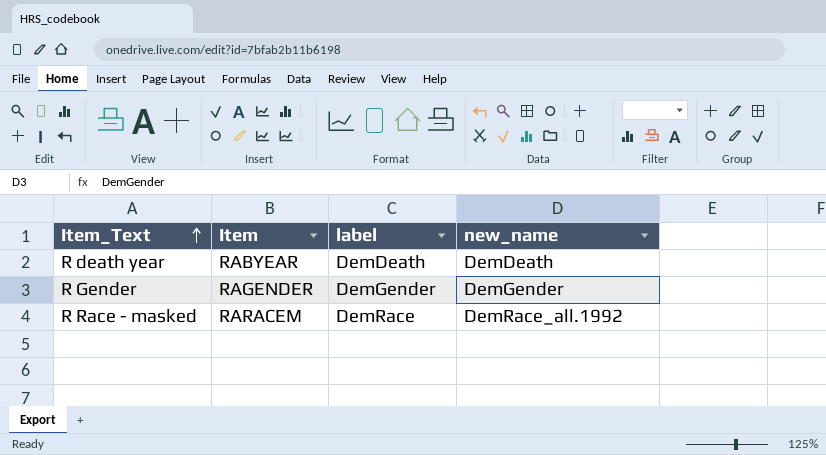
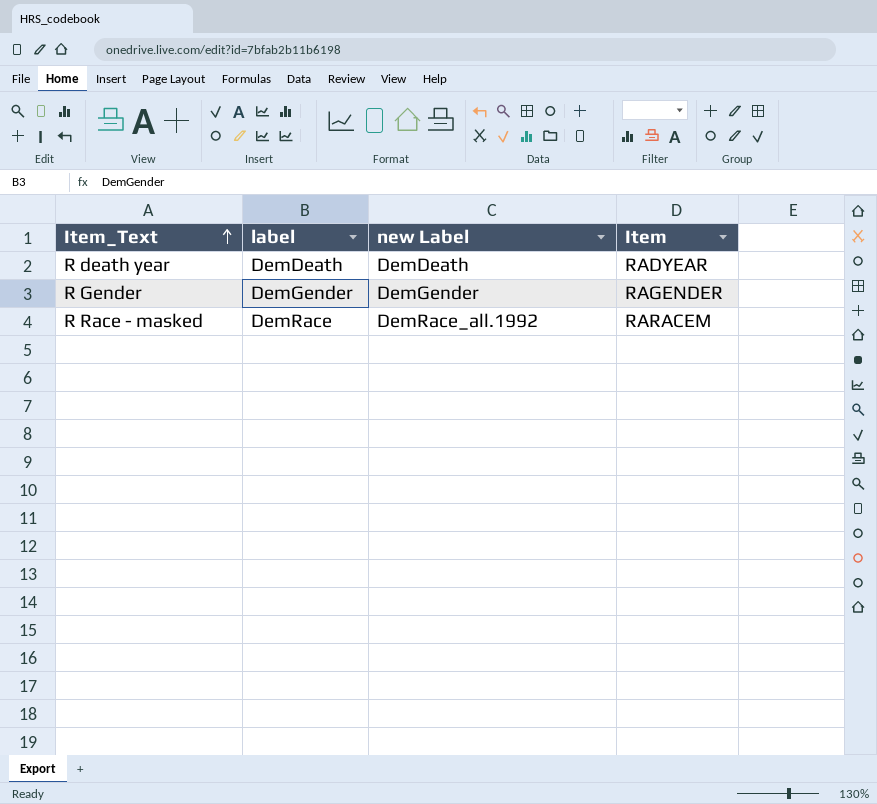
column name: new_name -> new Label
column Item | position: 2 -> 4
R death year | Item: RABYEAR -> RADYEAR

